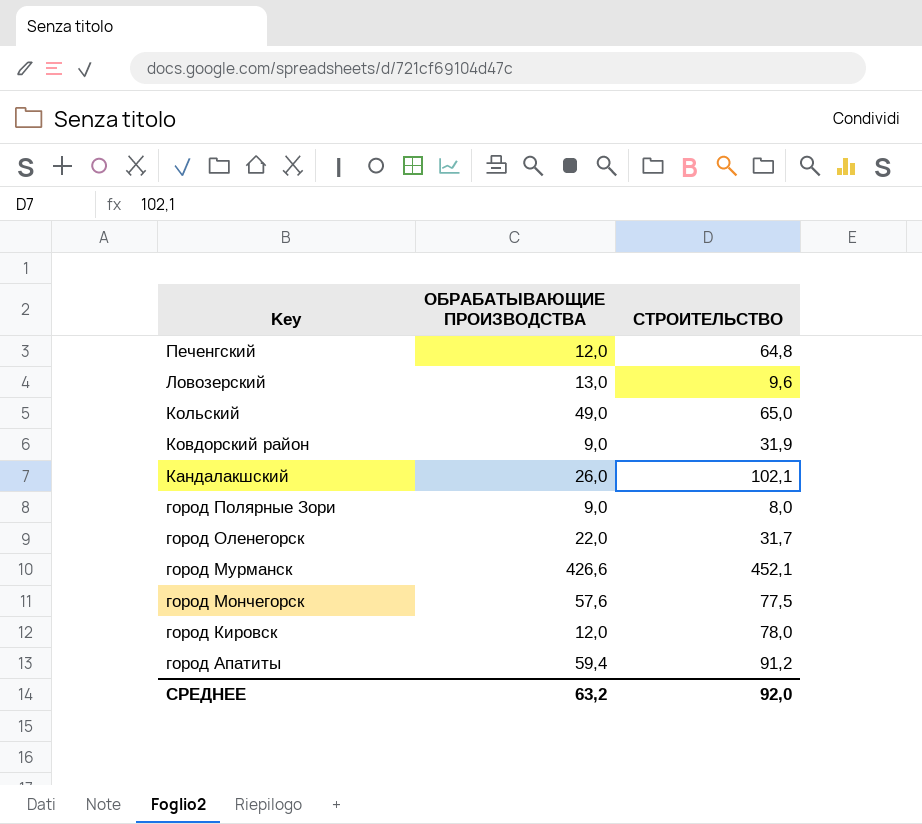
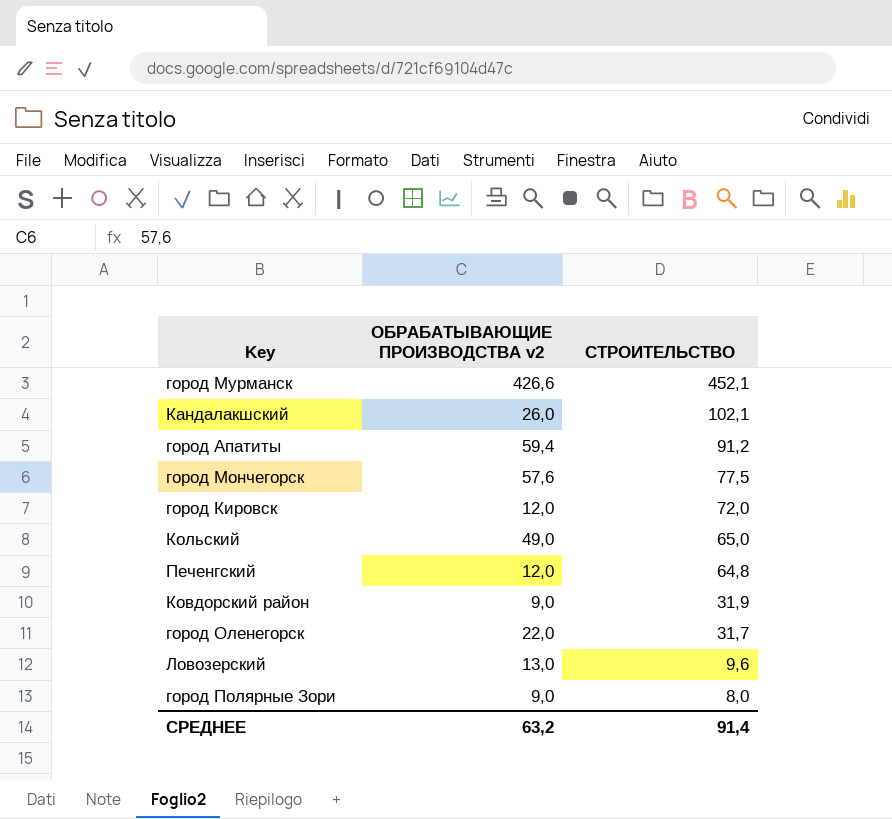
row order: Key descending -> СТРОИТЕЛЬСТВО descending
column name: ОБРАБАТЫВАЮЩИЕ ПРОИЗВОДСТВА -> ОБРАБАТЫВАЮЩИЕ ПРОИЗВОДСТВА v2
город Кировск | СТРОИТЕЛЬСТВО: 78,0 -> 72,0
СРЕДНЕЕ | СТРОИТЕЛЬСТВО: 92,0 -> 91,4

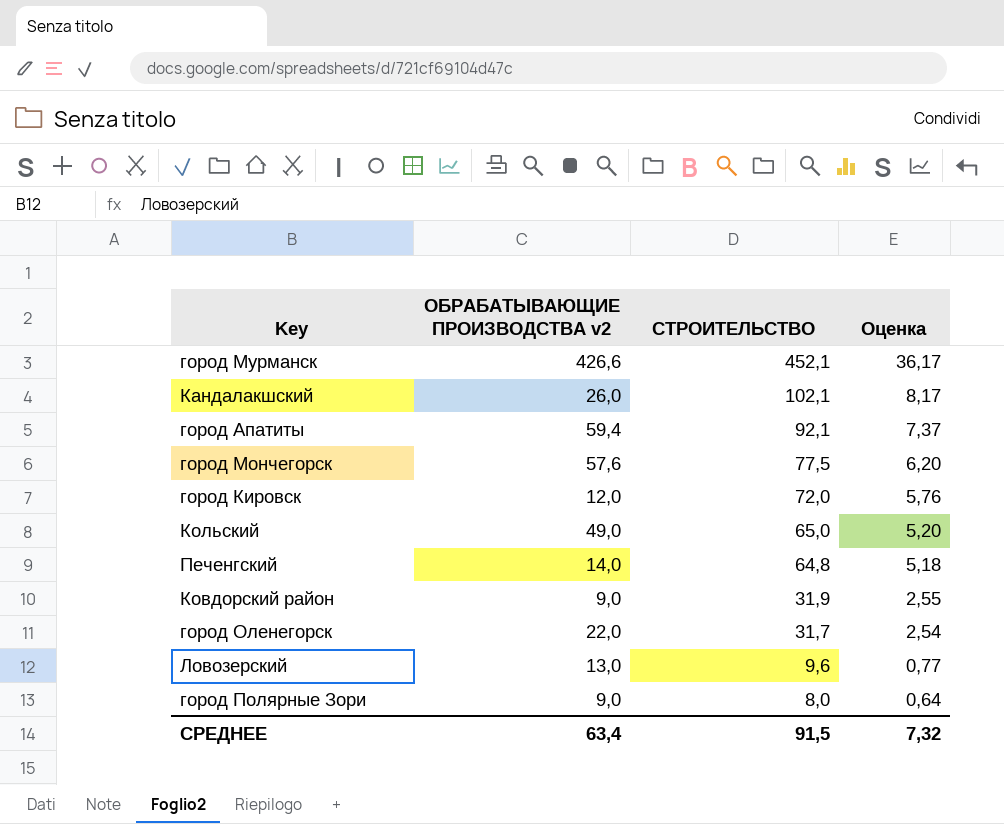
column Оценка | formula: none -> [СТРОИТЕЛЬСТВО] * 0,08
город Апатиты | СТРОИТЕЛЬСТВО: 91,2 -> 92,1
Печенгский | ОБРАБАТЫВАЮЩИЕ ПРОИЗВОДСТВА v2: 12,0 -> 14,0
СРЕДНЕЕ | ОБРАБАТЫВАЮЩИЕ ПРОИЗВОДСТВА v2: 63,2 -> 63,4
СРЕДНЕЕ | СТРОИТЕЛЬСТВО: 91,4 -> 91,5

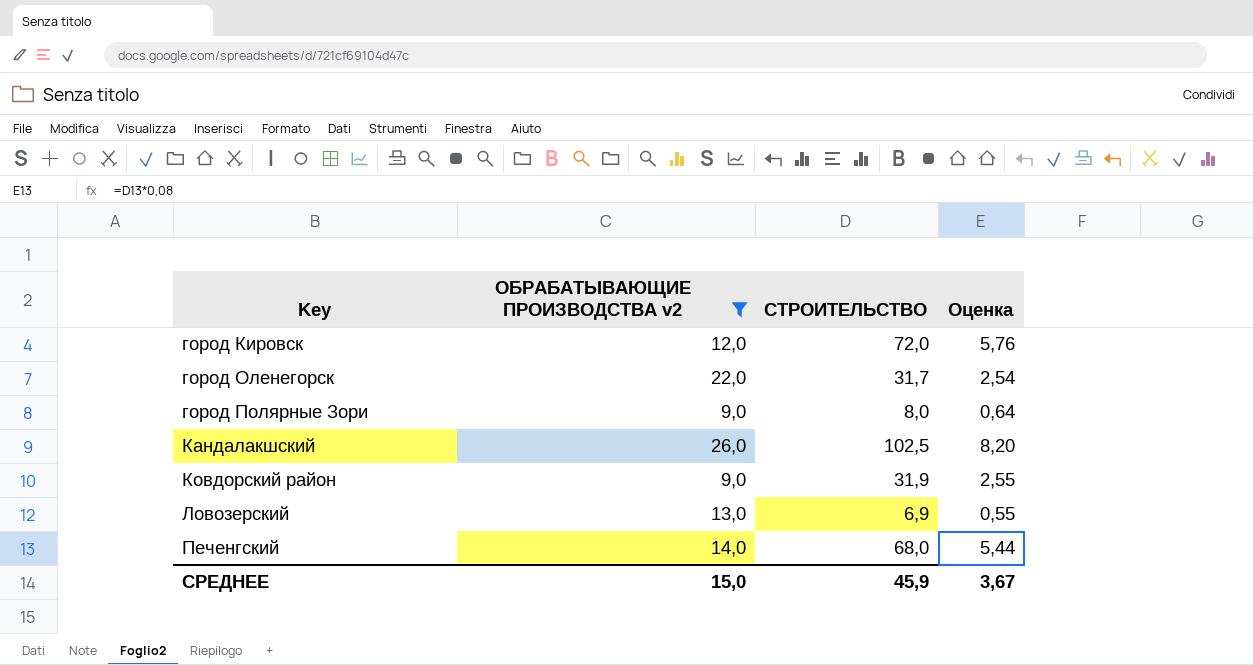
filter: none -> ОБРАБАТЫВАЮЩИЕ ПРОИЗВОДСТВА v2 <= 26,0
row order: СТРОИТЕЛЬСТВО descending -> Key ascending
Кандалакшский | СТРОИТЕЛЬСТВО: 102,1 -> 102,5
Кандалакшский | Оценка: 8,17 -> 8,20
Ловозерский | СТРОИТЕЛЬСТВО: 9,6 -> 6,9
Ловозерский | Оценка: 0,77 -> 0,55
Печенгский | СТРОИТЕЛЬСТВО: 64,8 -> 68,0
Печенгский | Оценка: 5,18 -> 5,44
СРЕДНЕЕ | ОБРАБАТЫВАЮЩИЕ ПРОИЗВОДСТВА v2: 63,4 -> 15,0
СРЕДНЕЕ | СТРОИТЕЛЬСТВО: 91,5 -> 45,9
СРЕДНЕЕ | Оценка: 7,32 -> 3,67

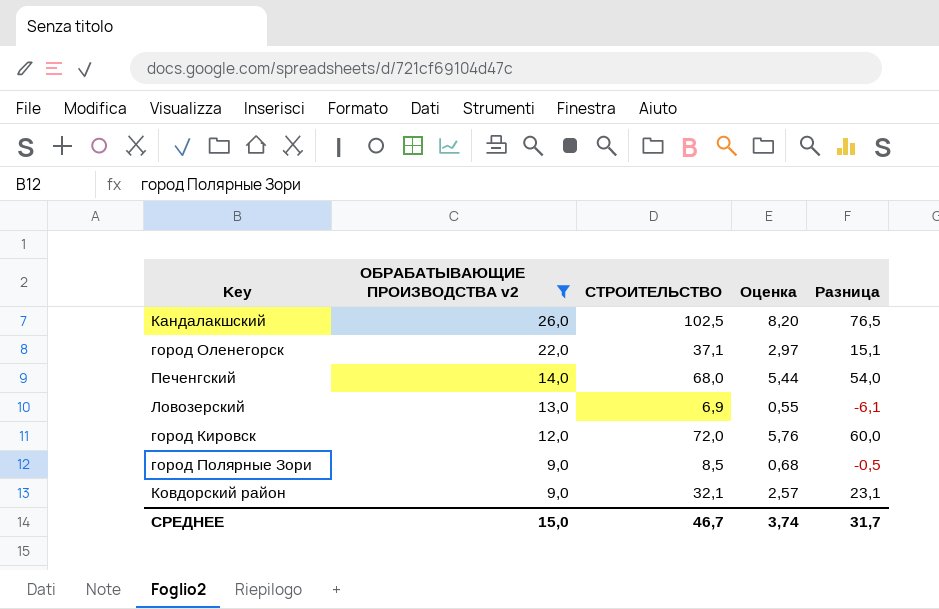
row order: Key ascending -> ОБРАБАТЫВАЮЩИЕ ПРОИЗВОДСТВА v2 descending
column Разница | formula: none -> [СТРОИТЕЛЬСТВО] - [ОБРАБАТЫВАЮЩИЕ ПРОИЗВОДСТВА v2]
город Оленегорск | СТРОИТЕЛЬСТВО: 31,7 -> 37,1
город Оленегорск | Оценка: 2,54 -> 2,97
город Полярные Зори | СТРОИТЕЛЬСТВО: 8,0 -> 8,5
город Полярные Зори | Оценка: 0,64 -> 0,68
Ковдорский район | СТРОИТЕЛЬСТВО: 31,9 -> 32,1
Ковдорский район | Оценка: 2,55 -> 2,57
СРЕДНЕЕ | СТРОИТЕЛЬСТВО: 45,9 -> 46,7
СРЕДНЕЕ | Оценка: 3,67 -> 3,74

